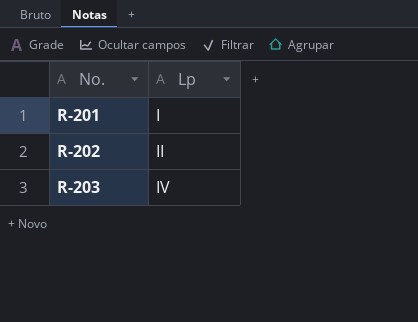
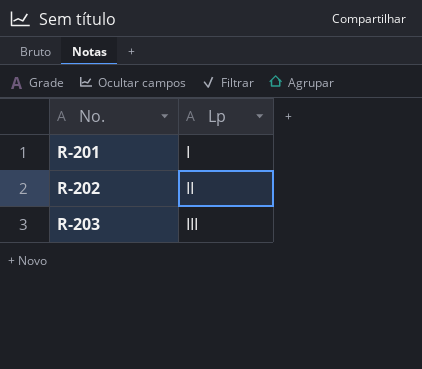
R-203 | Lp: IV -> III

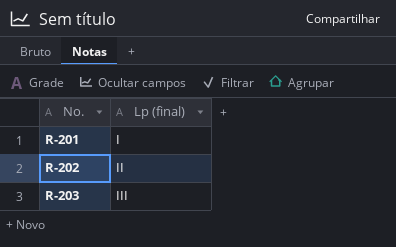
column name: Lp -> Lp (final)

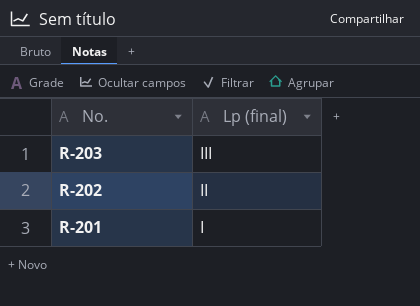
row order: No. ascending -> No. descending

